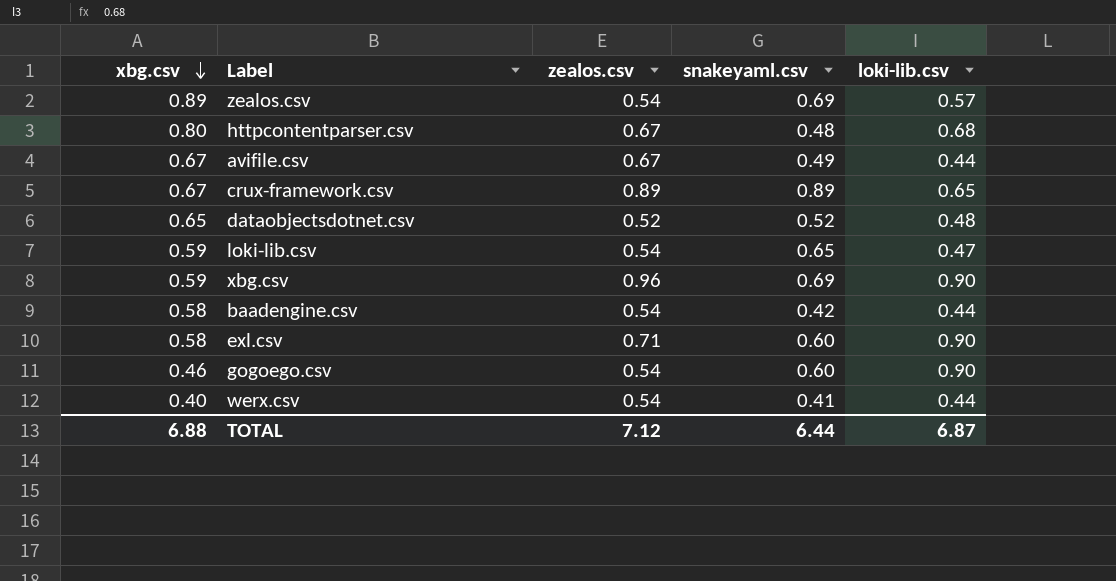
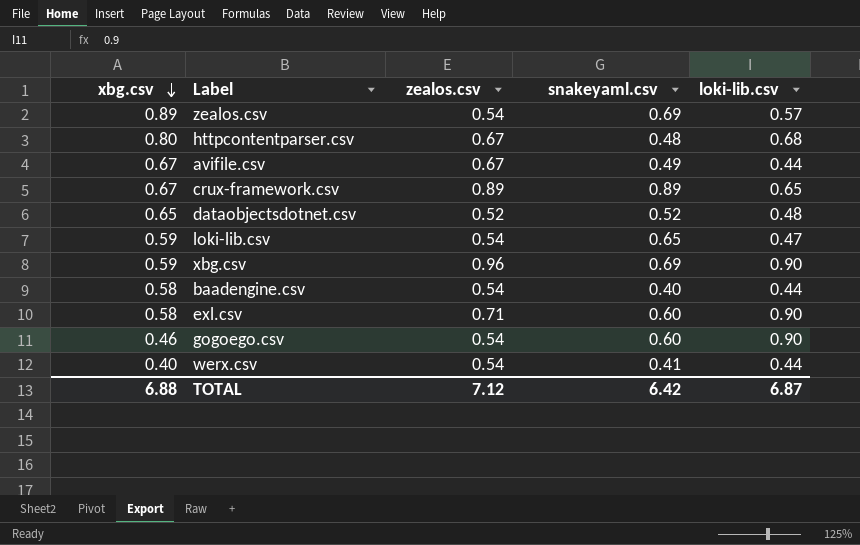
baadengine.csv | snakeyaml.csv: 0.42 -> 0.40
TOTAL | snakeyaml.csv: 6.44 -> 6.42

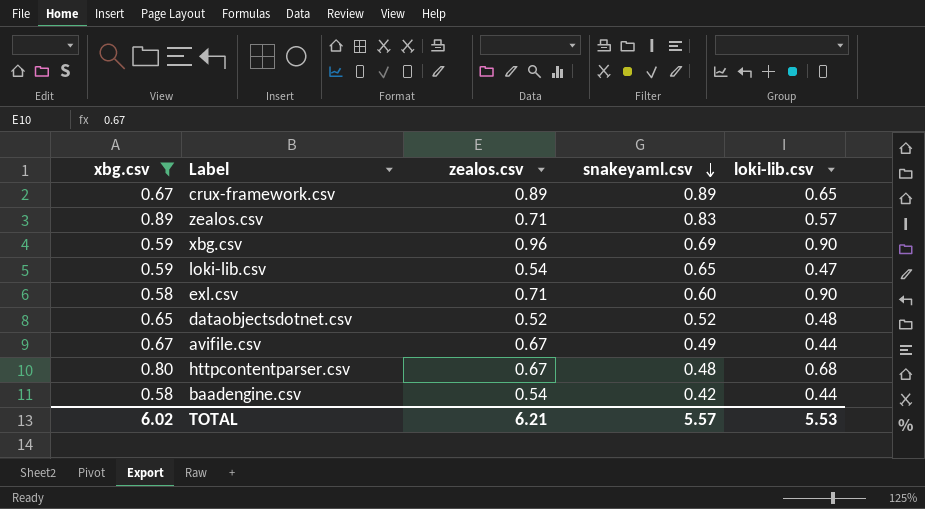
filter: none -> xbg.csv >= 0.58
row order: xbg.csv descending -> snakeyaml.csv descending
zealos.csv | zealos.csv: 0.54 -> 0.71
zealos.csv | snakeyaml.csv: 0.69 -> 0.83
baadengine.csv | snakeyaml.csv: 0.40 -> 0.42
TOTAL | xbg.csv: 6.88 -> 6.02
TOTAL | zealos.csv: 7.12 -> 6.21
TOTAL | snakeyaml.csv: 6.42 -> 5.57
TOTAL | loki-lib.csv: 6.87 -> 5.53

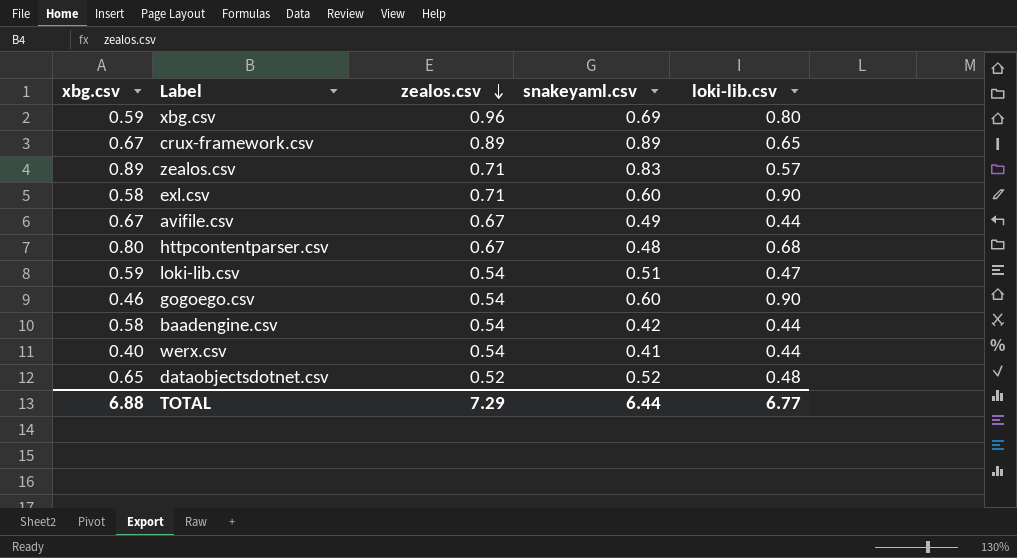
filter: xbg.csv >= 0.58 -> none
row order: snakeyaml.csv descending -> zealos.csv descending
xbg.csv | loki-lib.csv: 0.90 -> 0.80
loki-lib.csv | snakeyaml.csv: 0.65 -> 0.51
TOTAL | xbg.csv: 6.02 -> 6.88
TOTAL | zealos.csv: 6.21 -> 7.29
TOTAL | snakeyaml.csv: 5.57 -> 6.44
TOTAL | loki-lib.csv: 5.53 -> 6.77

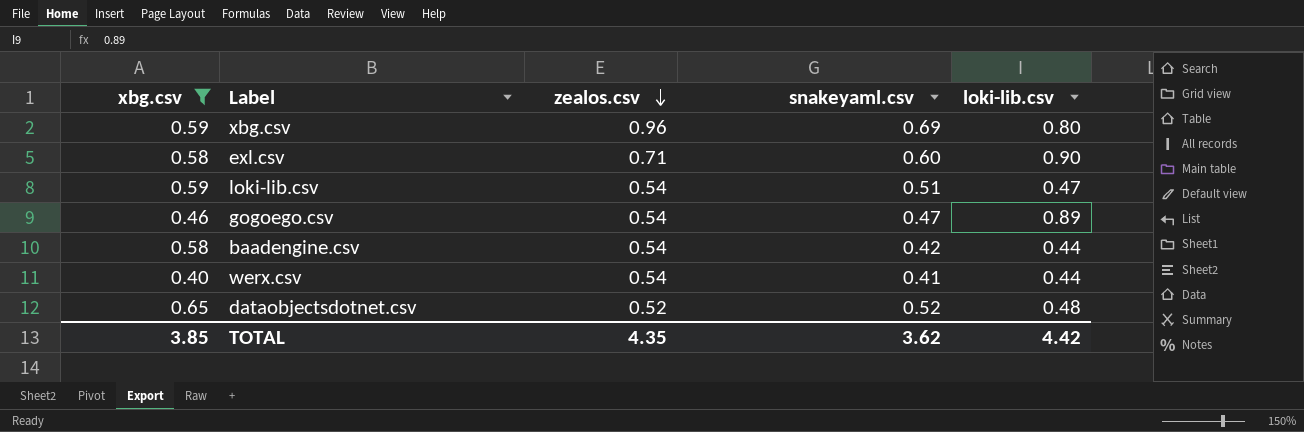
filter: none -> xbg.csv <= 0.65
gogoego.csv | snakeyaml.csv: 0.60 -> 0.47
gogoego.csv | loki-lib.csv: 0.90 -> 0.89
TOTAL | xbg.csv: 6.88 -> 3.85
TOTAL | zealos.csv: 7.29 -> 4.35
TOTAL | snakeyaml.csv: 6.44 -> 3.62
TOTAL | loki-lib.csv: 6.77 -> 4.42

